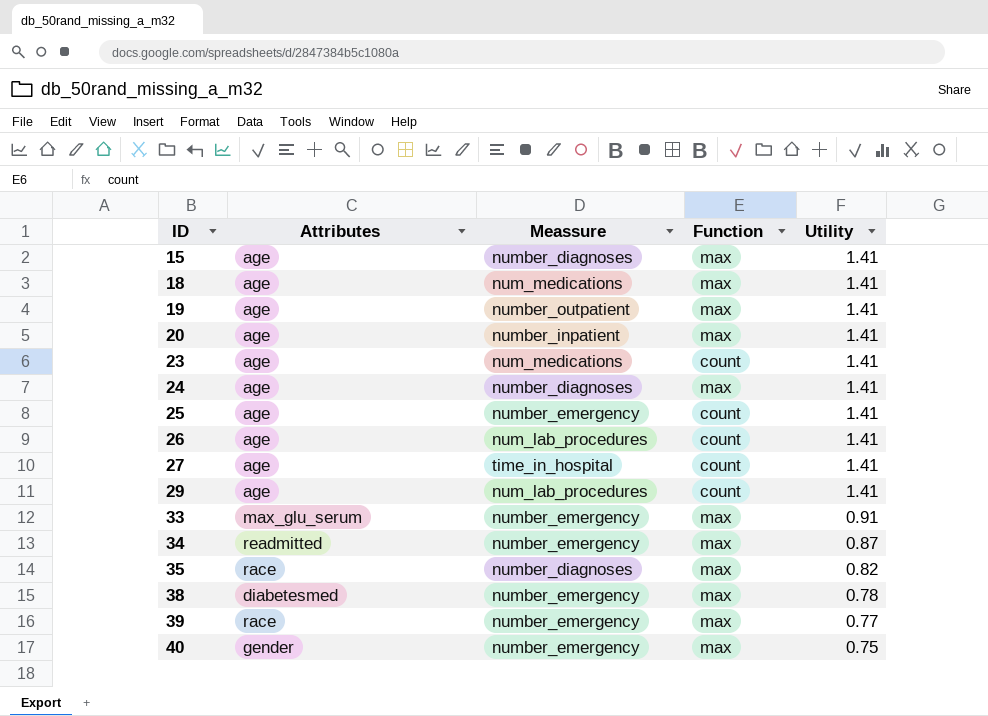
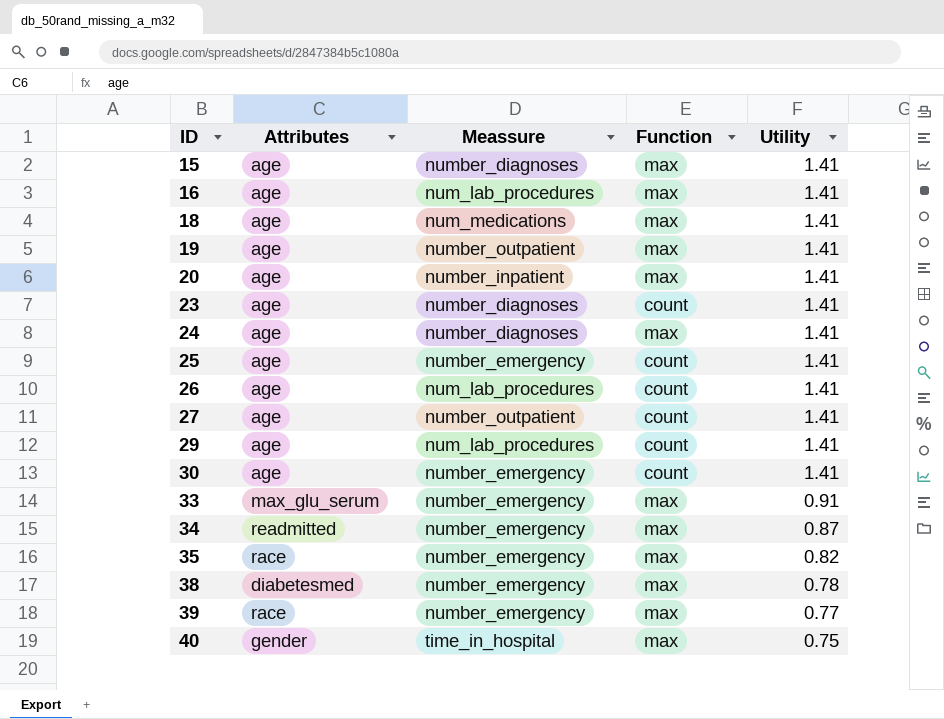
row 16: none -> age | num_lab_procedures | max | 1.41
23 | Meassure: num_medications -> number_diagnoses
27 | Meassure: time_in_hospital -> number_outpatient
row 30: none -> age | number_emergency | count | 1.41
35 | Meassure: number_diagnoses -> number_emergency
40 | Meassure: number_emergency -> time_in_hospital

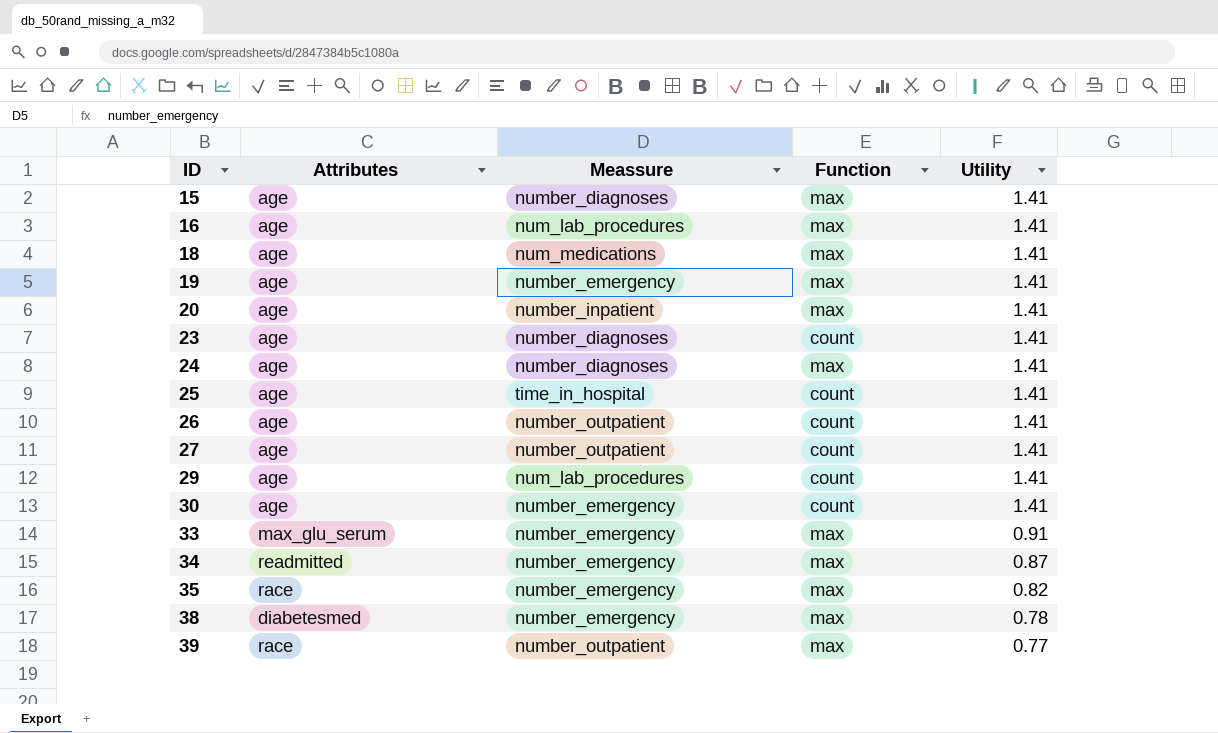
row 40: gender | time_in_hospital | max | 0.75 -> none
19 | Meassure: number_outpatient -> number_emergency
25 | Meassure: number_emergency -> time_in_hospital
26 | Meassure: num_lab_procedures -> number_outpatient
39 | Meassure: number_emergency -> number_outpatient

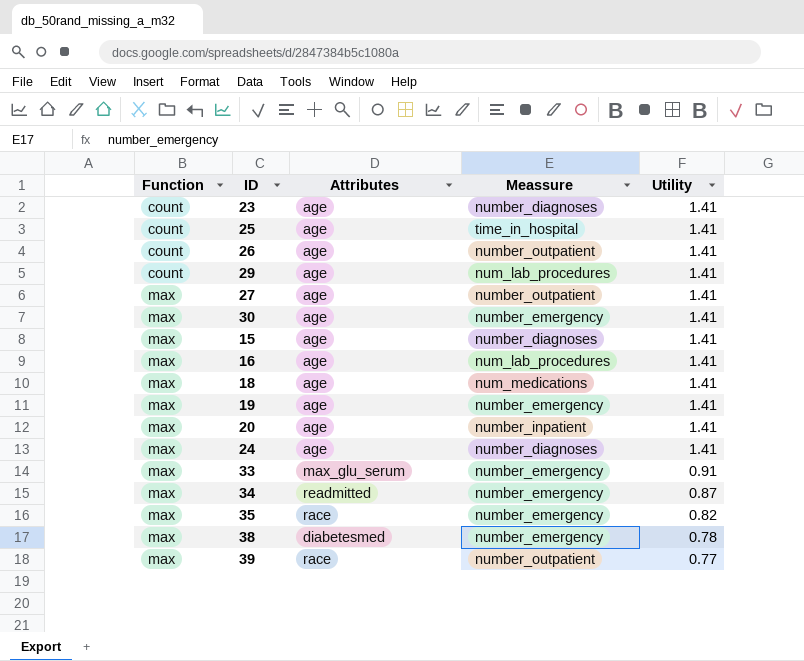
row order: ID ascending -> Function ascending
column Function | position: 4 -> 1
27 | Function: count -> max
30 | Function: count -> max

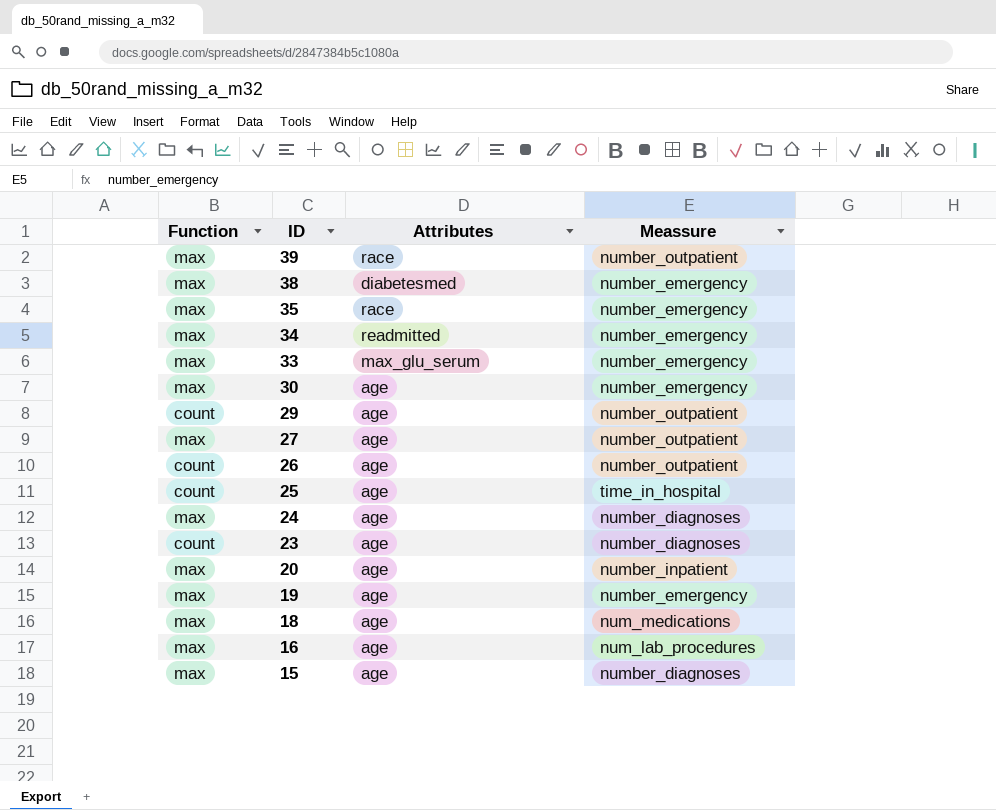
row order: Function ascending -> ID descending
column Utility | position: 5 -> none
29 | Meassure: num_lab_procedures -> number_outpatient

